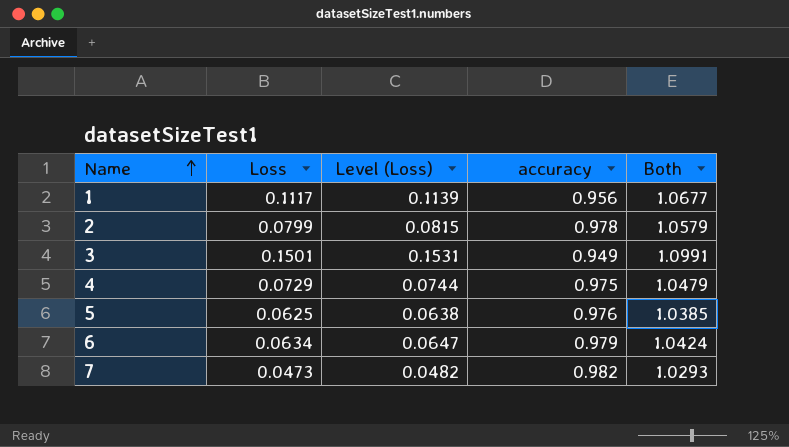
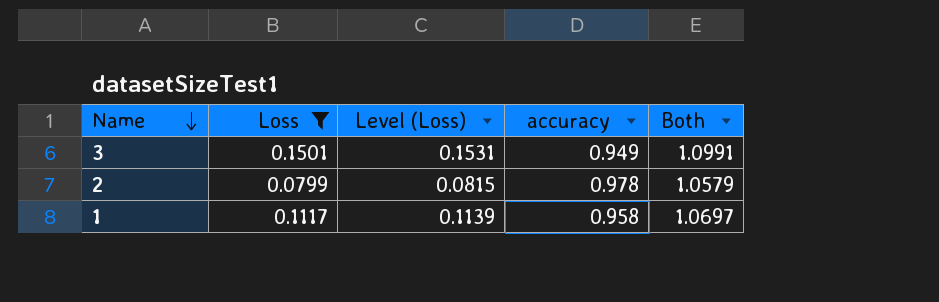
filter: none -> Loss >= 0.0799
row order: Name ascending -> Name descending
1 | accuracy: 0.956 -> 0.958
1 | Both: 1.0677 -> 1.0697

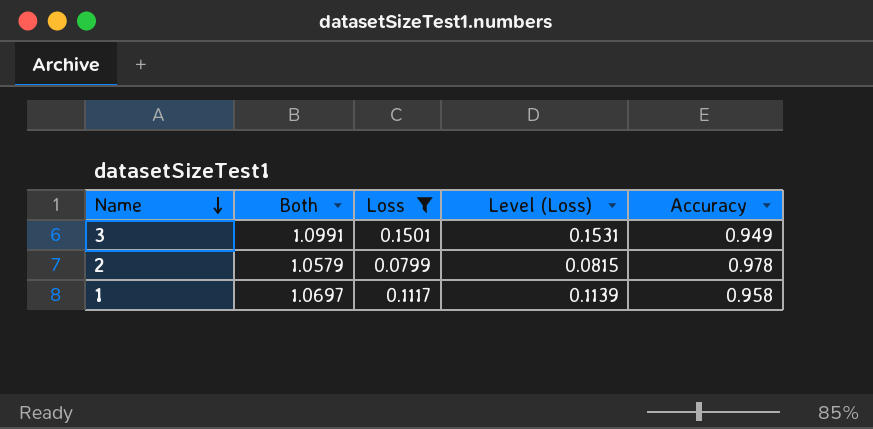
column Both | position: 5 -> 2
column name: accuracy -> Accuracy

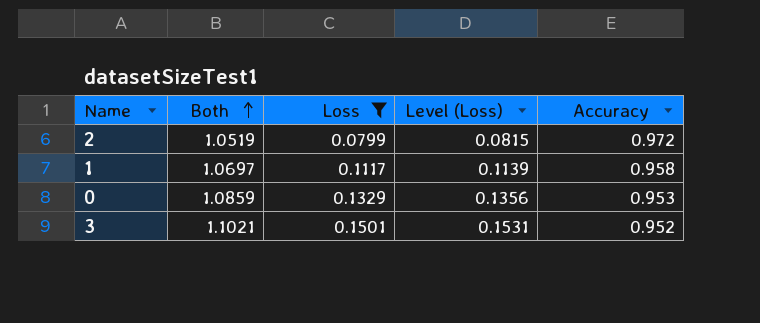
row order: Name descending -> Both ascending
2 | Both: 1.0579 -> 1.0519
2 | Accuracy: 0.978 -> 0.972
row 0: none -> 1.0859 | 0.1329 | 0.1356 | 0.953
3 | Both: 1.0991 -> 1.1021
3 | Accuracy: 0.949 -> 0.952

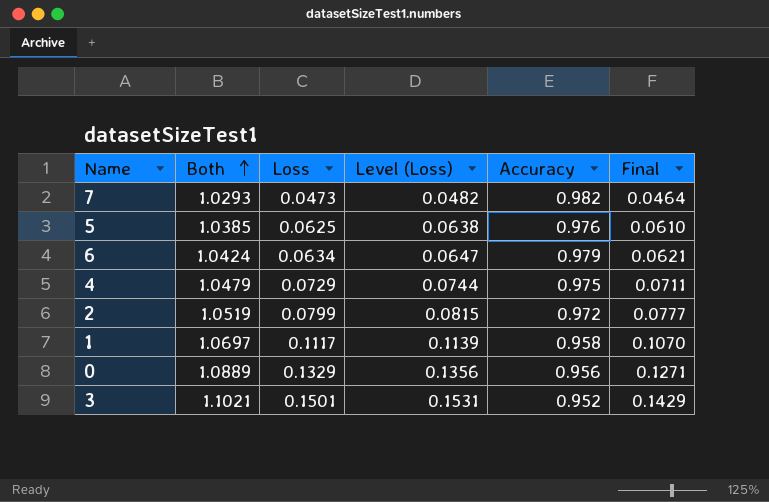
filter: Loss >= 0.0799 -> none
column Final | formula: none -> [Loss] * [Accuracy]
0 | Both: 1.0859 -> 1.0889
0 | Accuracy: 0.953 -> 0.956

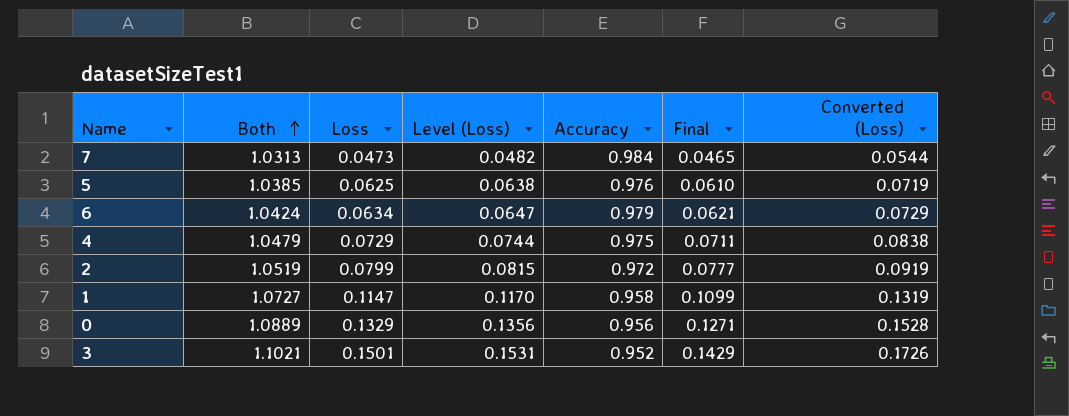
column Converted (Loss) | formula: none -> [Loss] * 1.15
7 | Both: 1.0293 -> 1.0313
7 | Accuracy: 0.982 -> 0.984
7 | Final: 0.0464 -> 0.0465
1 | Both: 1.0697 -> 1.0727
1 | Loss: 0.1117 -> 0.1147
1 | Level (Loss): 0.1139 -> 0.1170
1 | Final: 0.1070 -> 0.1099

